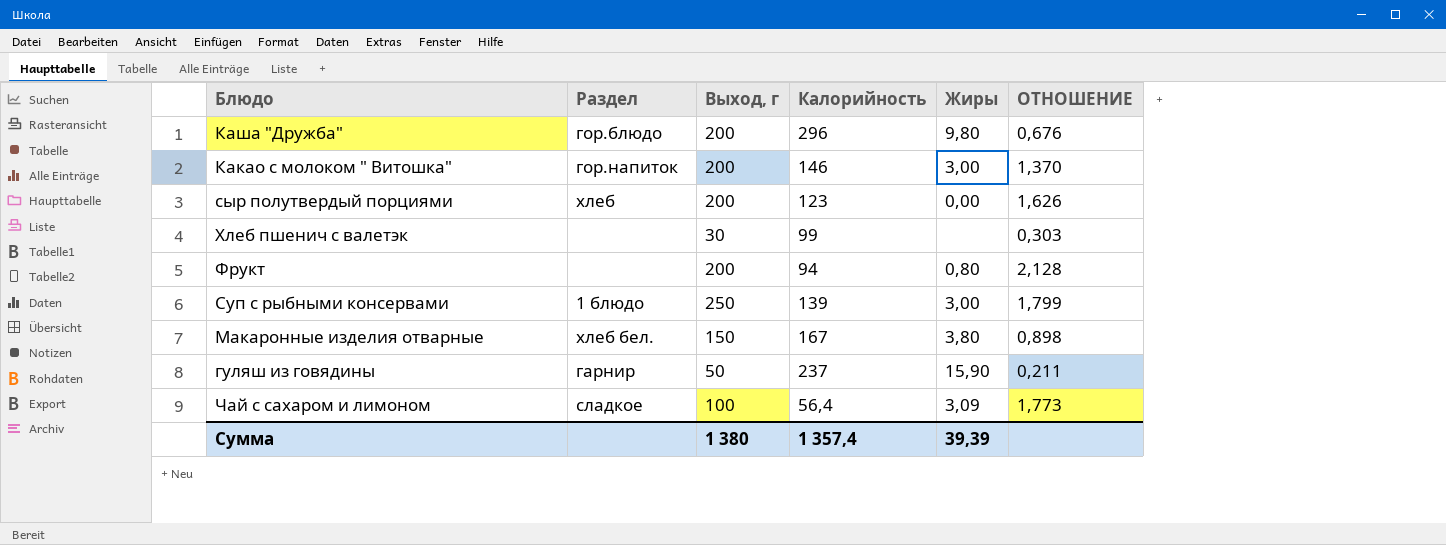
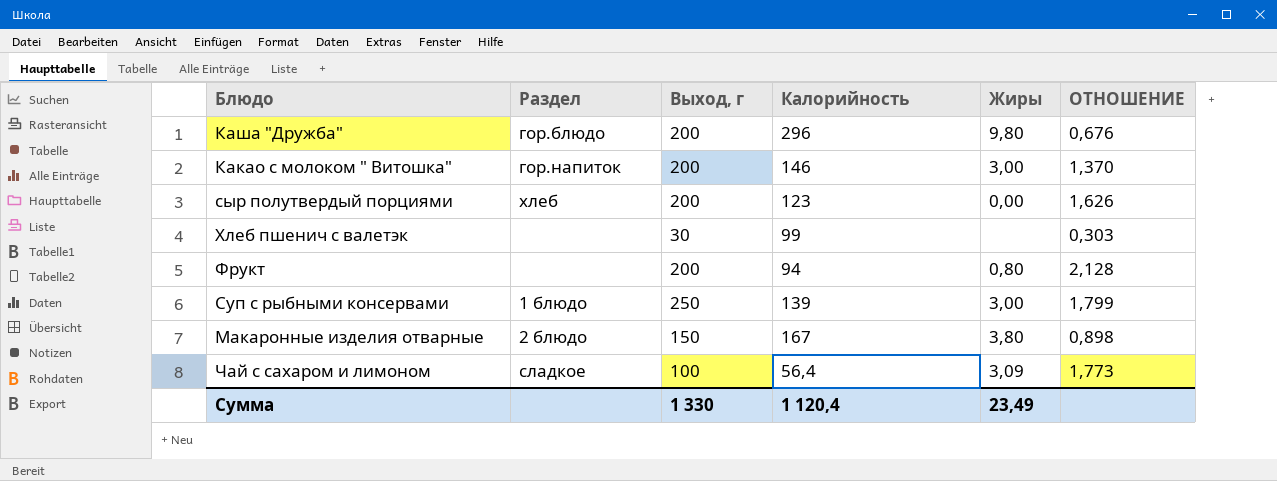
row гуляш из говядины: гарнир | 50 | 237 | 15,90 | 0,211 -> none
Макаронные изделия отварные | Раздел: хлеб бел. -> 2 блюдо
Сумма | Выход, г: 1 380 -> 1 330
Сумма | Калорийность: 1 357,4 -> 1 120,4
Сумма | Жиры: 39,39 -> 23,49

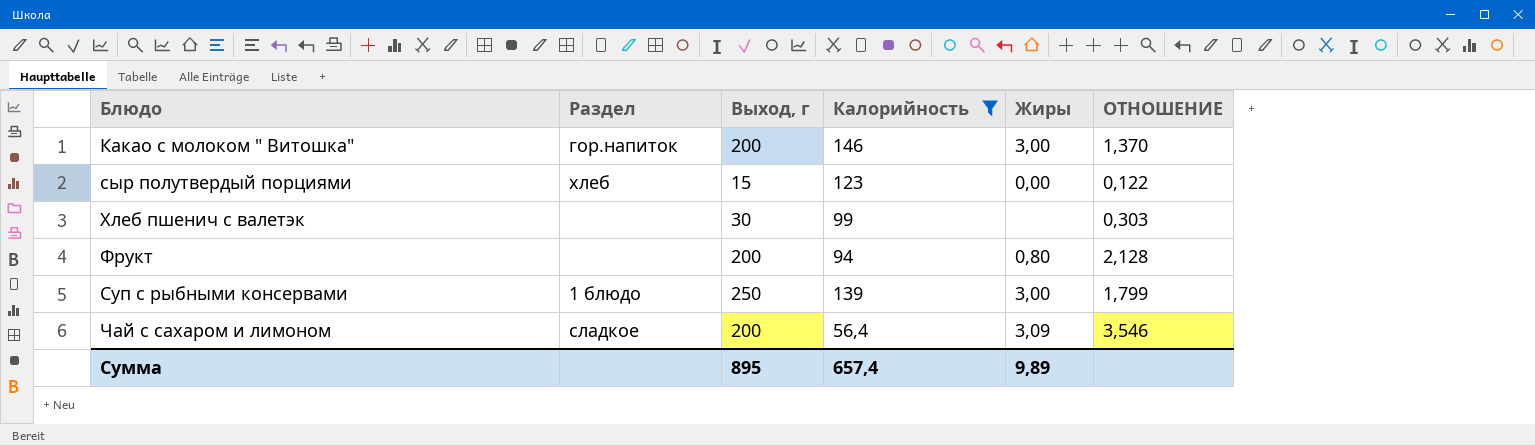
filter: none -> Калорийность <= 146
сыр полутвердый порциями | Выход, г: 200 -> 15
сыр полутвердый порциями | ОТНОШЕНИЕ: 1,626 -> 0,122
Чай с сахаром и лимоном | Выход, г: 100 -> 200
Чай с сахаром и лимоном | ОТНОШЕНИЕ: 1,773 -> 3,546
Сумма | Выход, г: 1 330 -> 895
Сумма | Калорийность: 1 120,4 -> 657,4
Сумма | Жиры: 23,49 -> 9,89

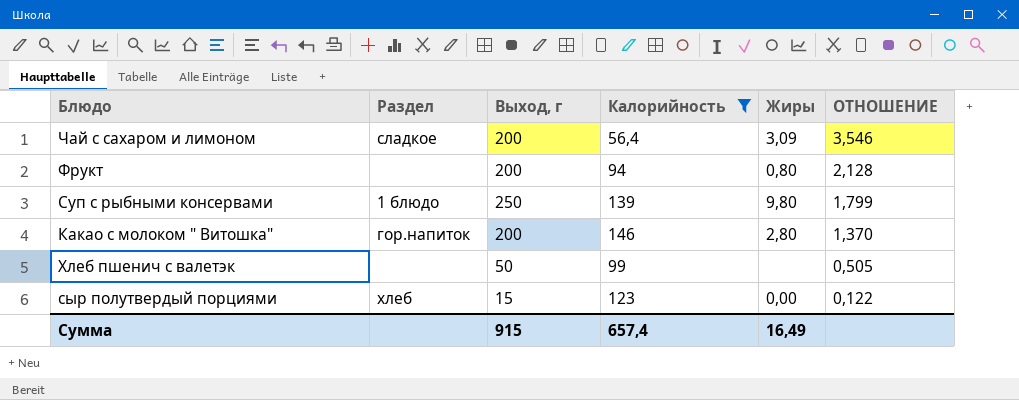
row order: none -> ОТНОШЕНИЕ descending
Суп с рыбными консервами | Жиры: 3,00 -> 9,80
Какао с молоком " Витошка" | Жиры: 3,00 -> 2,80
Хлеб пшенич с валетэк | Выход, г: 30 -> 50
Хлеб пшенич с валетэк | ОТНОШЕНИЕ: 0,303 -> 0,505
Сумма | Выход, г: 895 -> 915
Сумма | Жиры: 9,89 -> 16,49

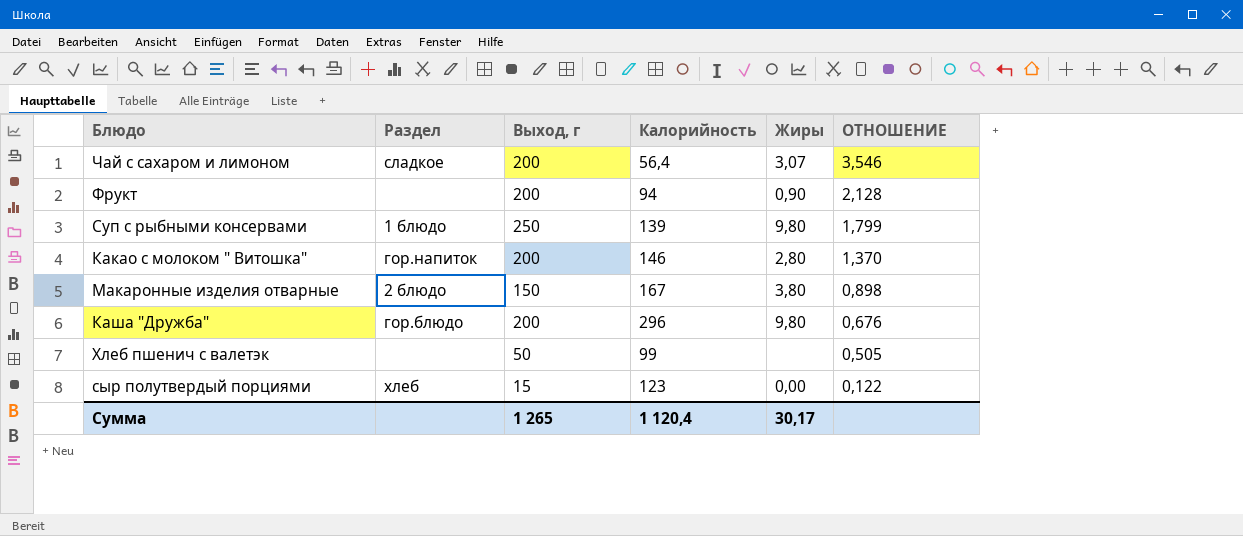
filter: Калорийность <= 146 -> none
Чай с сахаром и лимоном | Жиры: 3,09 -> 3,07
Фрукт | Жиры: 0,80 -> 0,90
Сумма | Выход, г: 915 -> 1 265
Сумма | Калорийность: 657,4 -> 1 120,4
Сумма | Жиры: 16,49 -> 30,17

